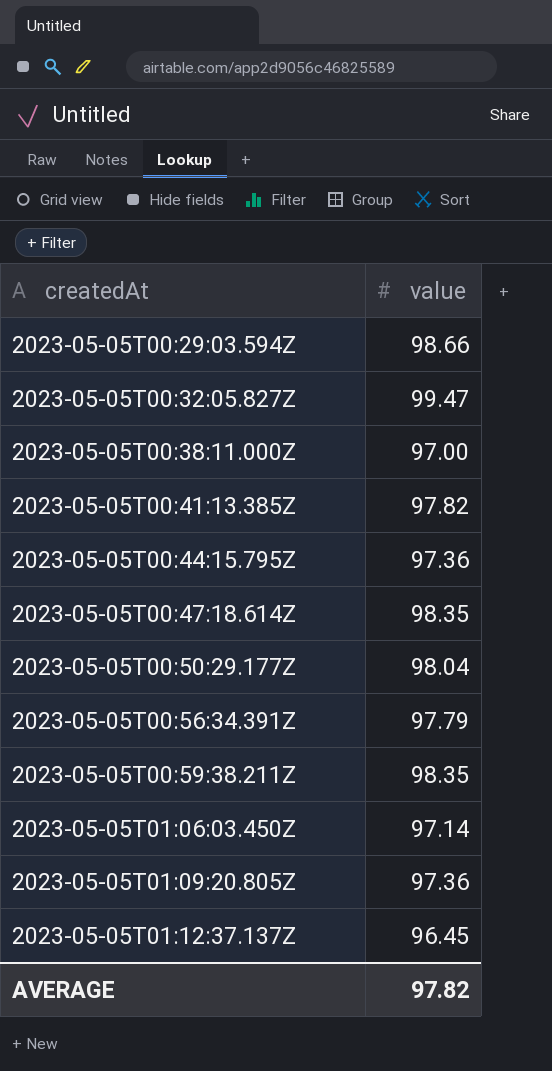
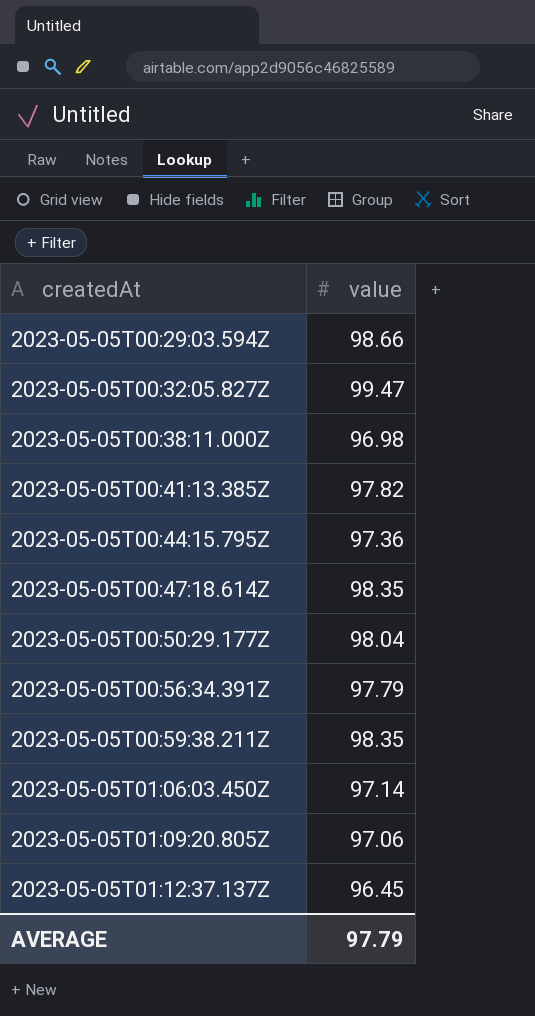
2023-05-05T00:38:11.000Z | value: 97.00 -> 96.98
2023-05-05T01:09:20.805Z | value: 97.36 -> 97.06
AVERAGE | value: 97.82 -> 97.79

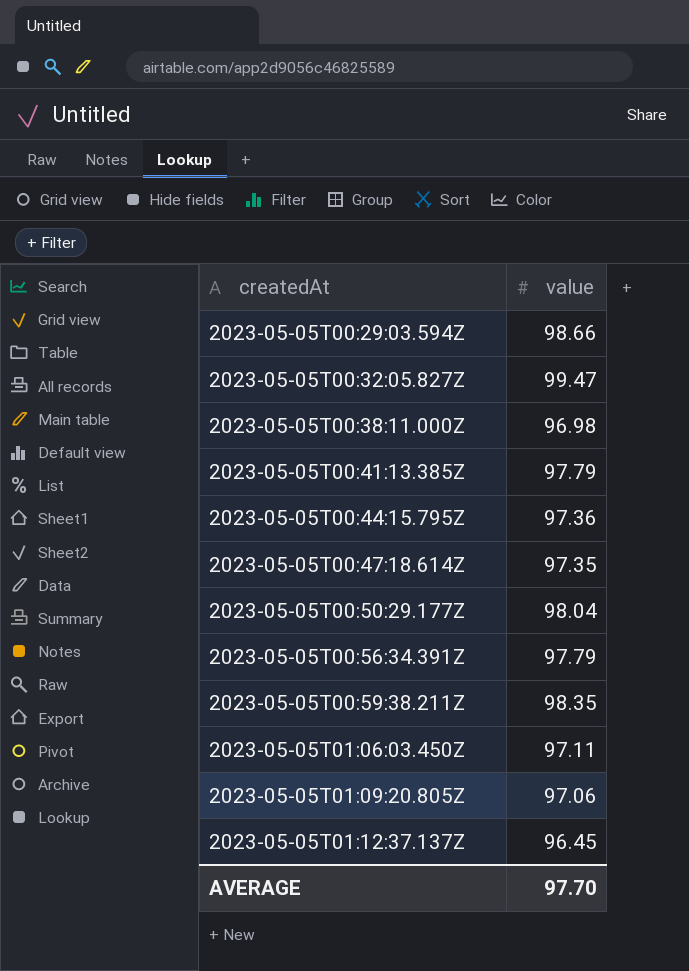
2023-05-05T00:41:13.385Z | value: 97.82 -> 97.79
2023-05-05T00:47:18.614Z | value: 98.35 -> 97.35
2023-05-05T01:06:03.450Z | value: 97.14 -> 97.11
AVERAGE | value: 97.79 -> 97.70

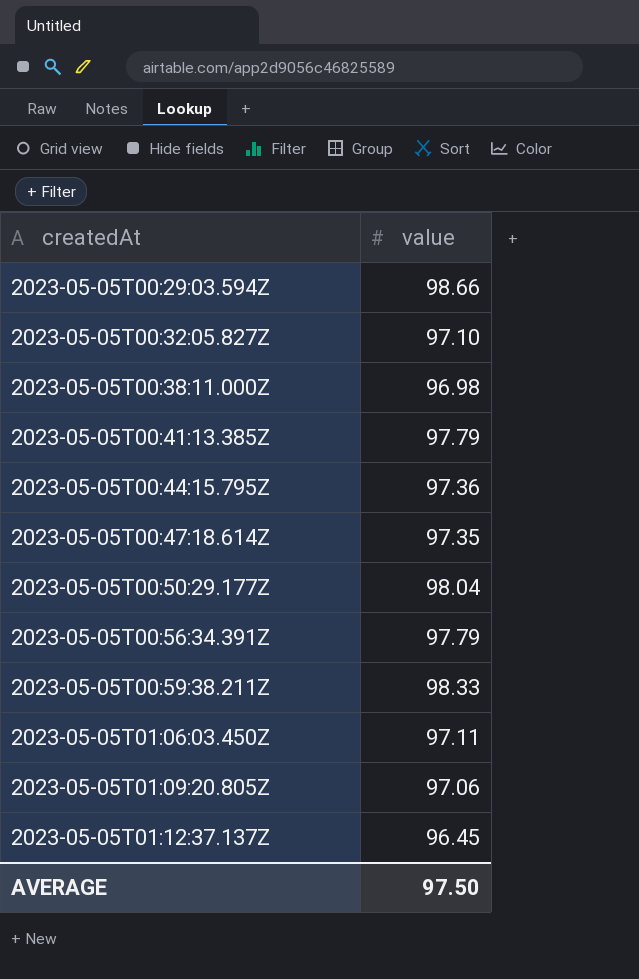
2023-05-05T00:32:05.827Z | value: 99.47 -> 97.10
2023-05-05T00:59:38.211Z | value: 98.35 -> 98.33
AVERAGE | value: 97.70 -> 97.50

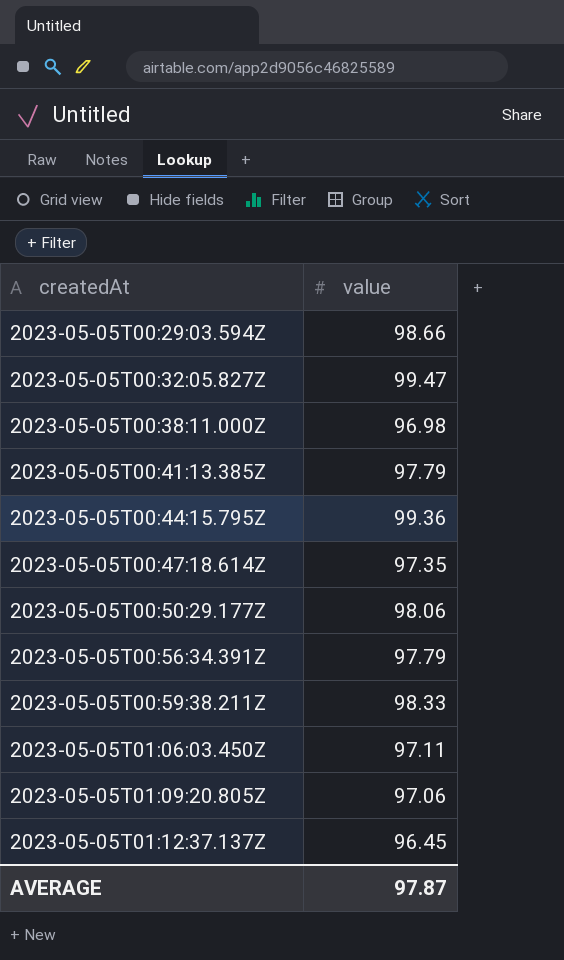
2023-05-05T00:32:05.827Z | value: 97.10 -> 99.47
2023-05-05T00:44:15.795Z | value: 97.36 -> 99.36
2023-05-05T00:50:29.177Z | value: 98.04 -> 98.06
AVERAGE | value: 97.50 -> 97.87

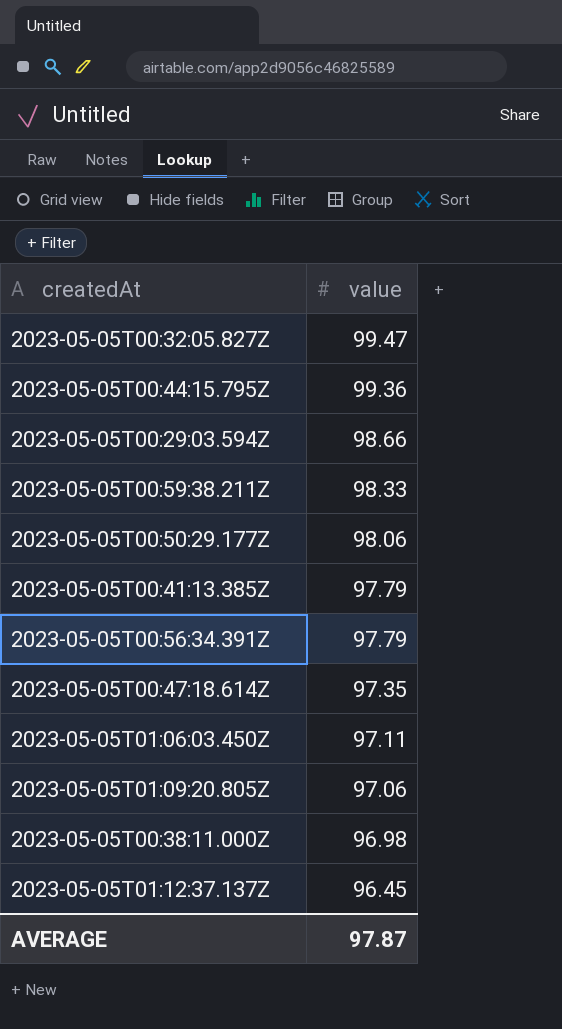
row order: createdAt ascending -> value descending

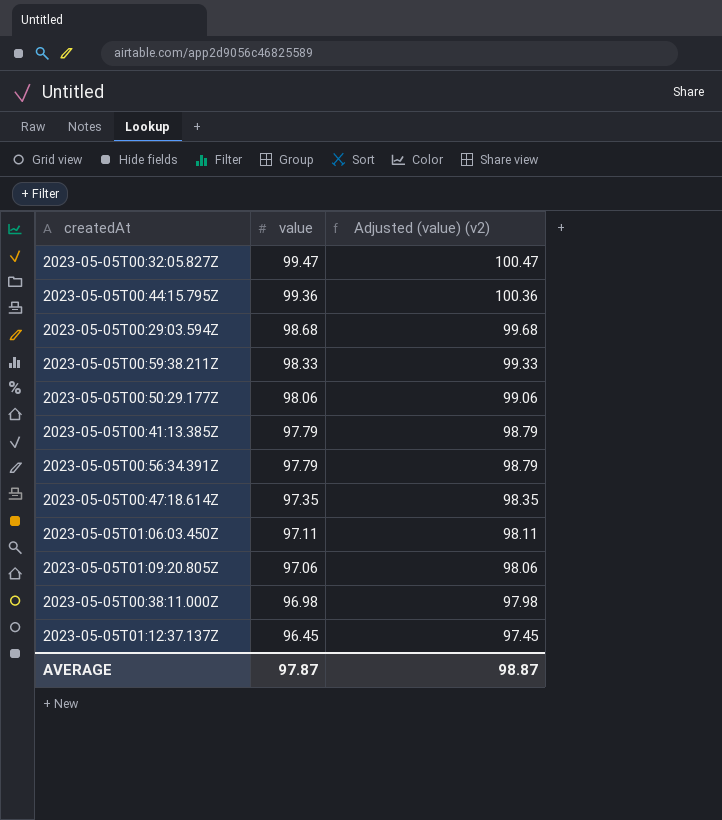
column Adjusted (value) (v2) | formula: none -> [value] + 1
2023-05-05T00:29:03.594Z | value: 98.66 -> 98.68

